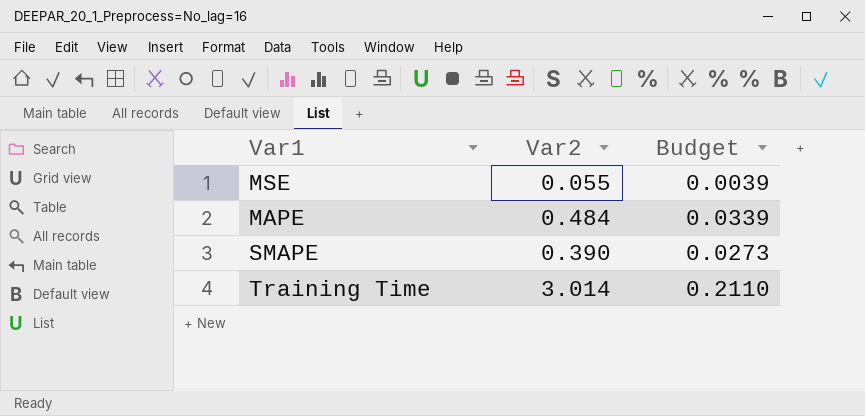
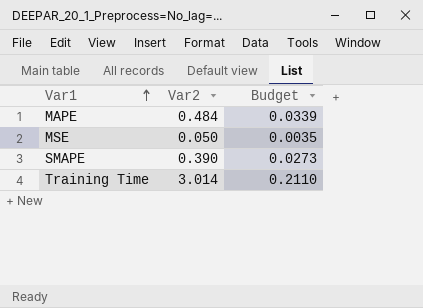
row order: none -> Var1 ascending
MSE | Var2: 0.055 -> 0.050
MSE | Budget: 0.0039 -> 0.0035

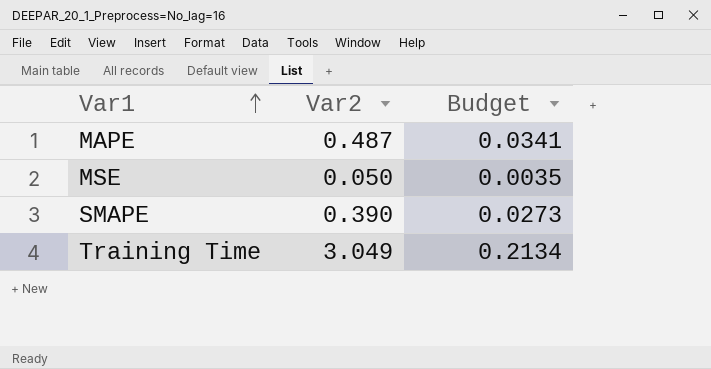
MAPE | Var2: 0.484 -> 0.487
MAPE | Budget: 0.0339 -> 0.0341
Training Time | Var2: 3.014 -> 3.049
Training Time | Budget: 0.2110 -> 0.2134

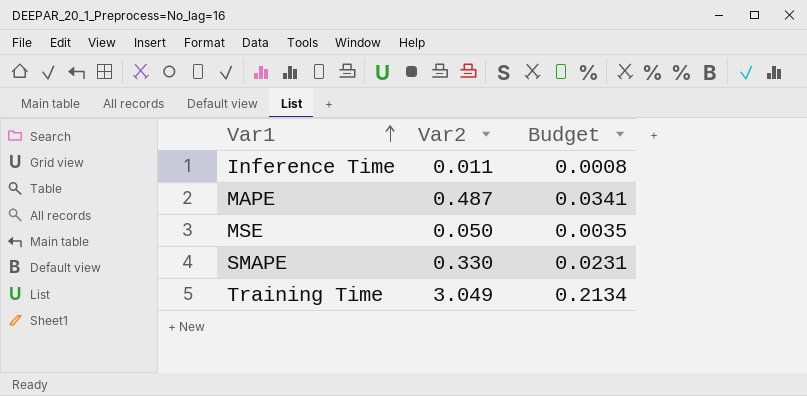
row Inference Time: none -> 0.011 | 0.0008
SMAPE | Var2: 0.390 -> 0.330
SMAPE | Budget: 0.0273 -> 0.0231

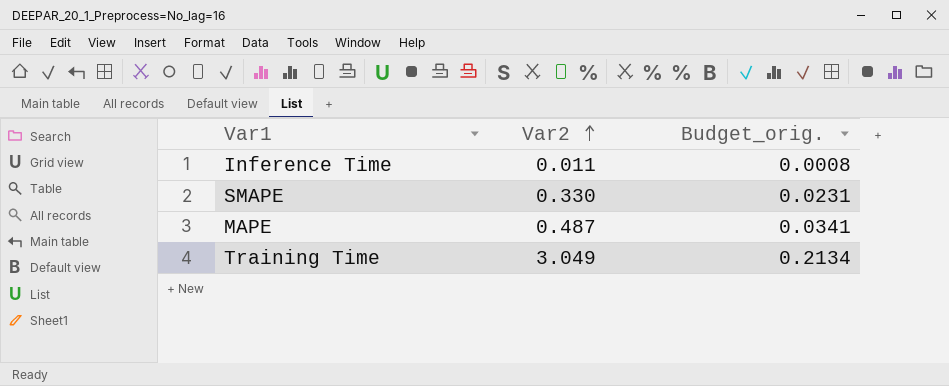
row order: Var1 ascending -> Var2 ascending
column name: Budget -> Budget_orig.
row MSE: 0.050 | 0.0035 -> none

